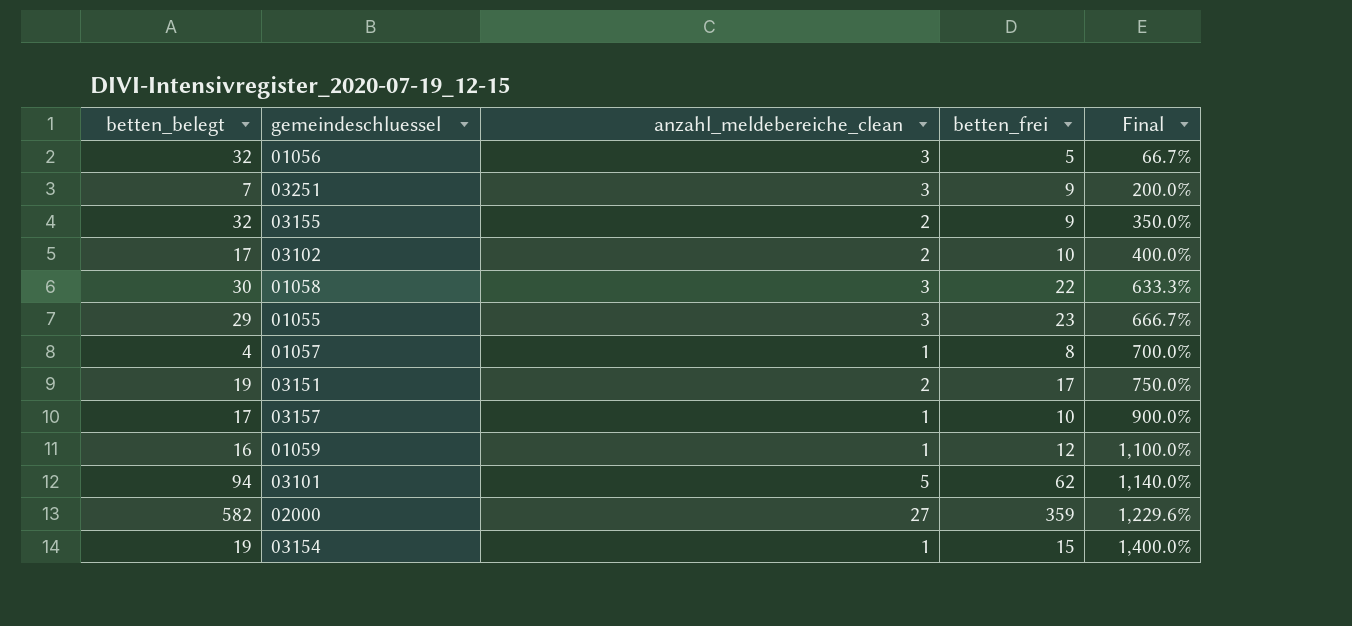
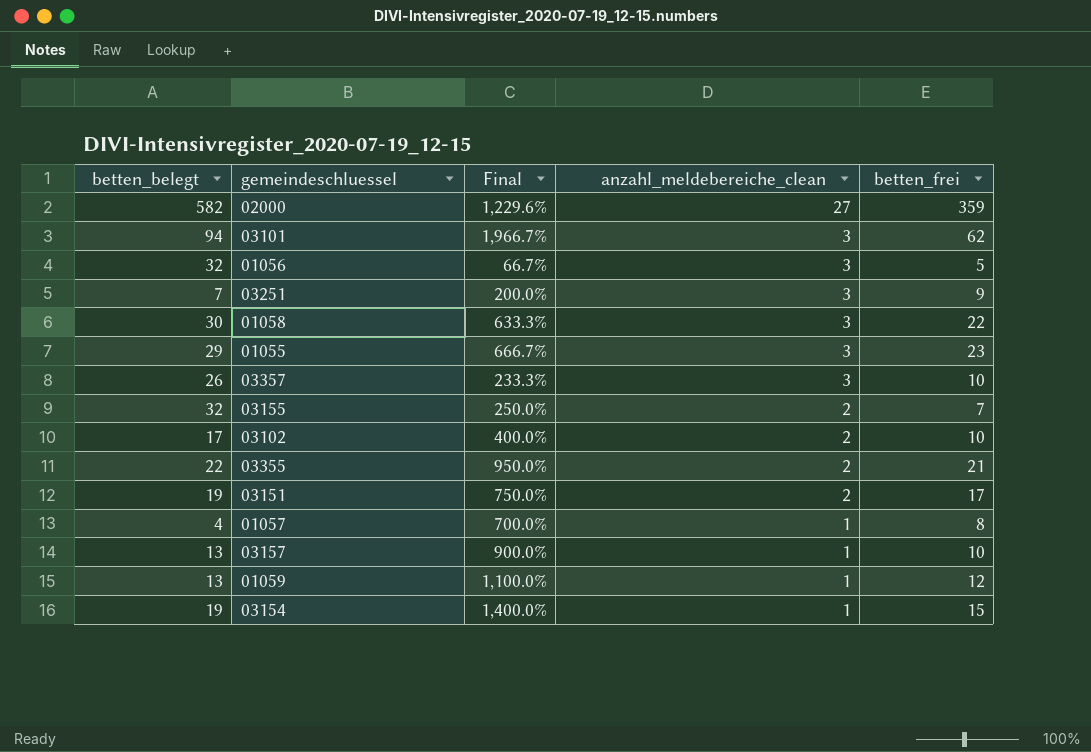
row order: Final ascending -> anzahl_meldebereiche_clean descending
column Final | position: 5 -> 3
03101 | Final: 1,140.0% -> 1,966.7%
03101 | anzahl_meldebereiche_clean: 5 -> 3
row 03357: none -> 26 | 233.3% | 3 | 10
03155 | Final: 350.0% -> 250.0%
03155 | betten_frei: 9 -> 7
row 03355: none -> 22 | 950.0% | 2 | 21
03157 | betten_belegt: 17 -> 13
01059 | betten_belegt: 16 -> 13

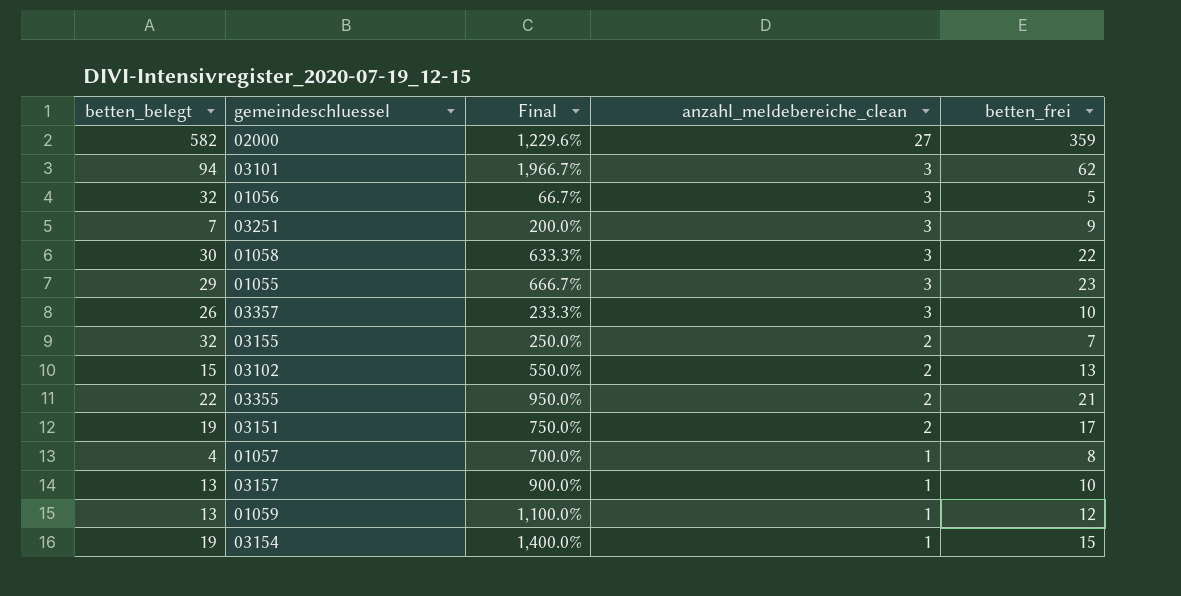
03102 | betten_belegt: 17 -> 15
03102 | Final: 400.0% -> 550.0%
03102 | betten_frei: 10 -> 13

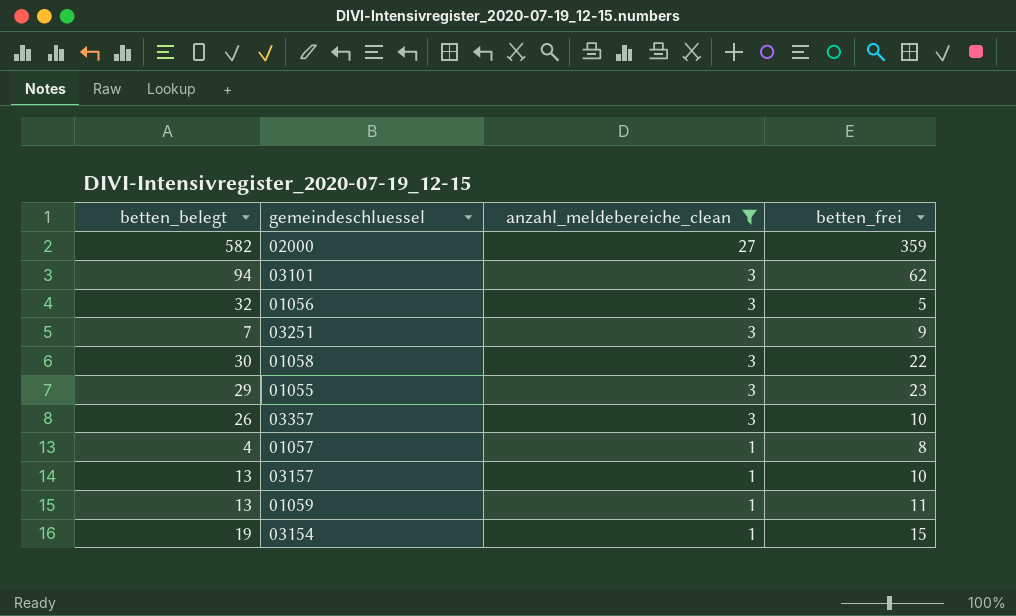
filter: none -> anzahl_meldebereiche_clean != 2
column Final | formula: ([betten_frei] - [anzahl_meldebereiche_clean]) / [anzahl_meldebereiche_clean] -> none
01059 | betten_frei: 12 -> 11

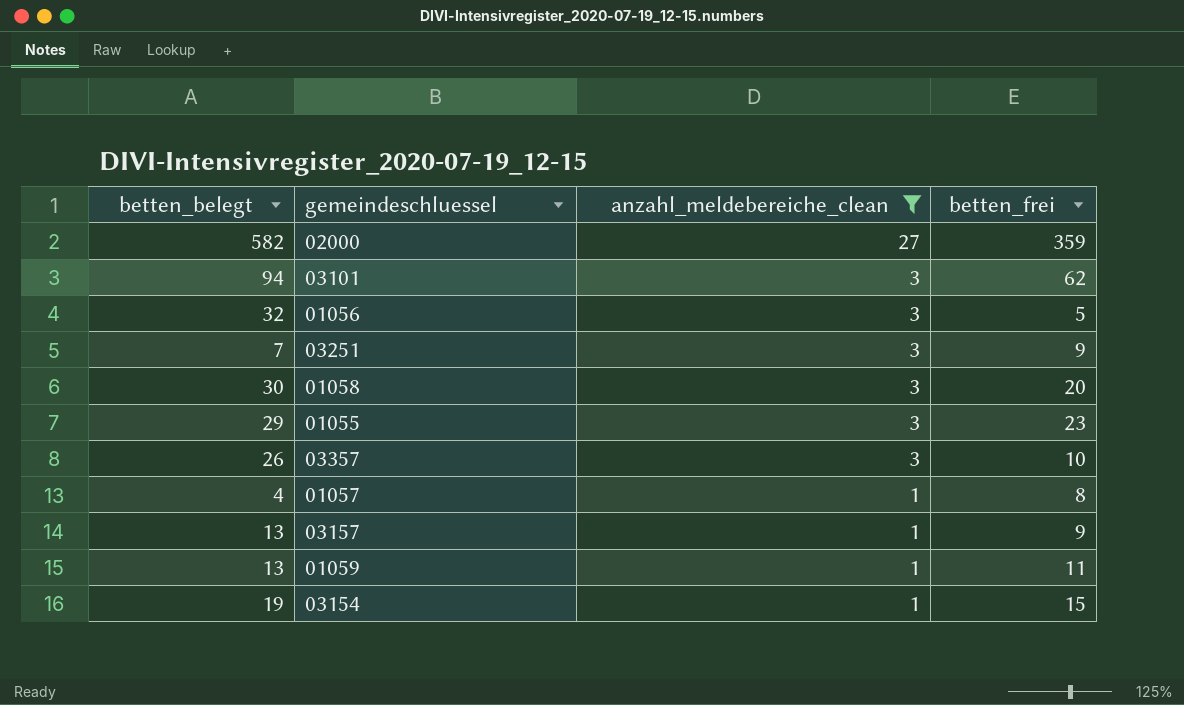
01058 | betten_frei: 22 -> 20
03157 | betten_frei: 10 -> 9

